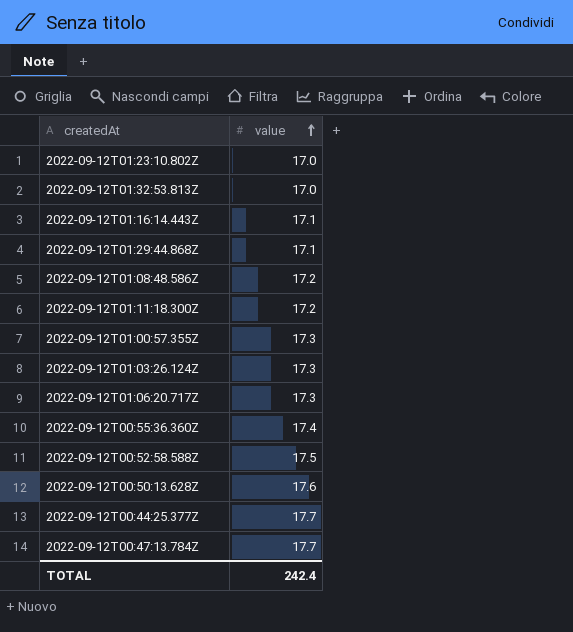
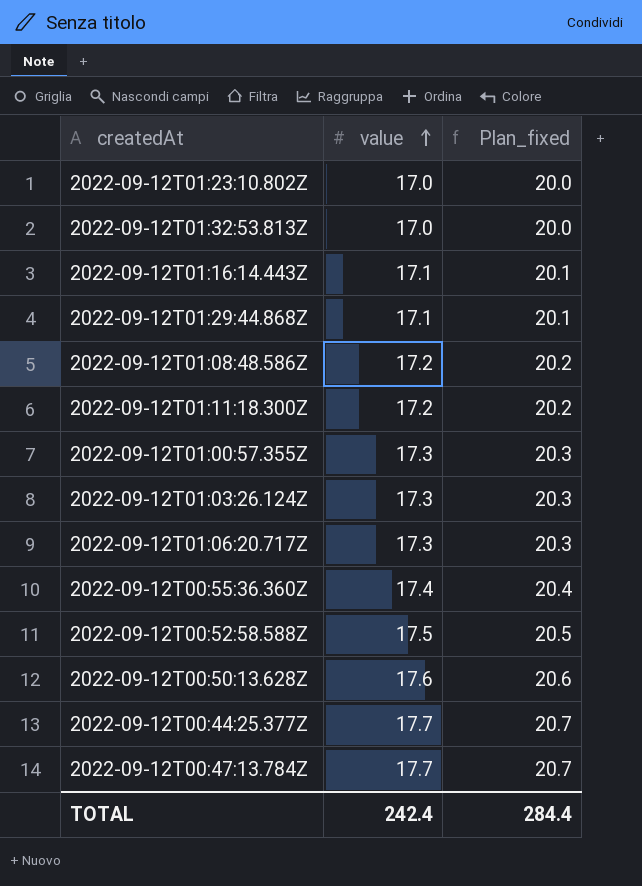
column Plan_fixed | formula: none -> [value] + 3

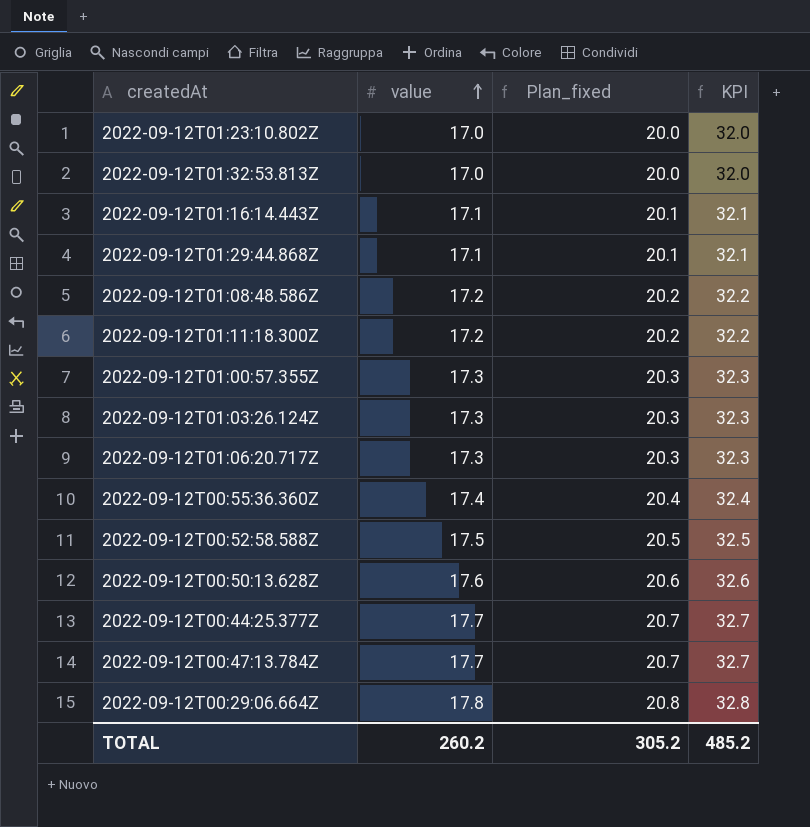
column KPI | formula: none -> [value] + 15
row 2022-09-12T00:29:06.664Z: none -> 17.8 | 20.8 | 32.8
TOTAL | value: 242.4 -> 260.2
TOTAL | Plan_fixed: 284.4 -> 305.2

